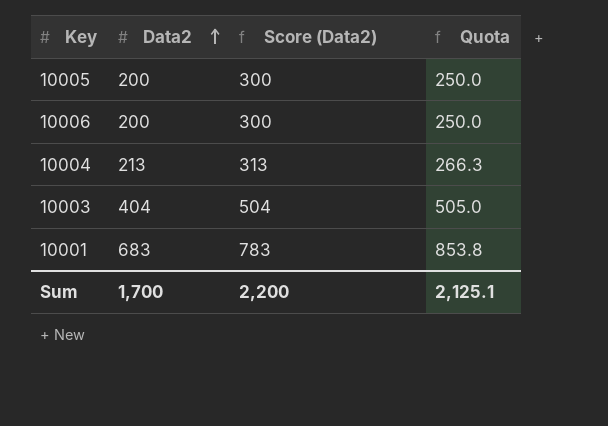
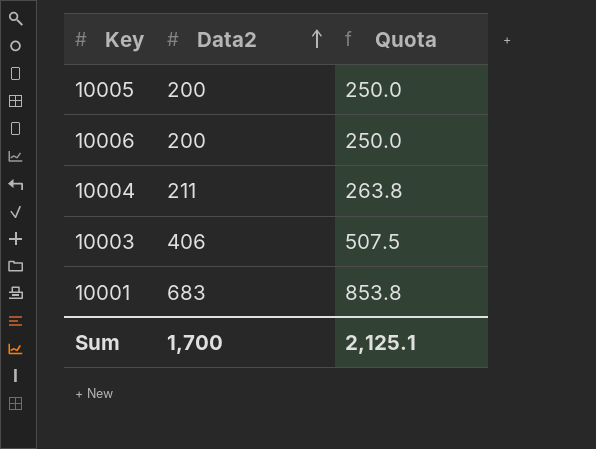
column Score (Data2) | formula: [Data2] + 100 -> none
10004 | Data2: 213 -> 211
10004 | Quota: 266.3 -> 263.8
10003 | Data2: 404 -> 406
10003 | Quota: 505.0 -> 507.5

